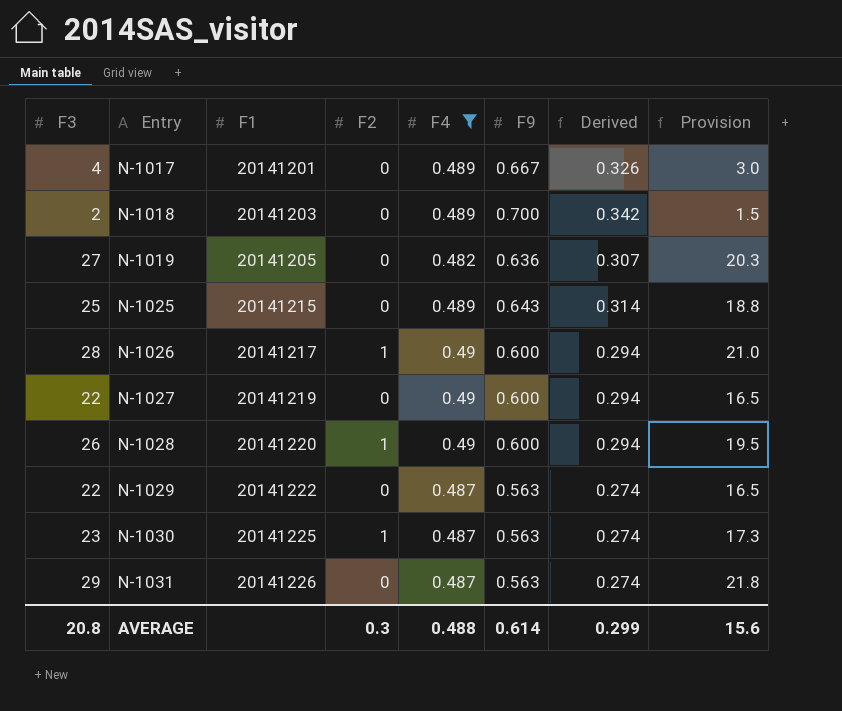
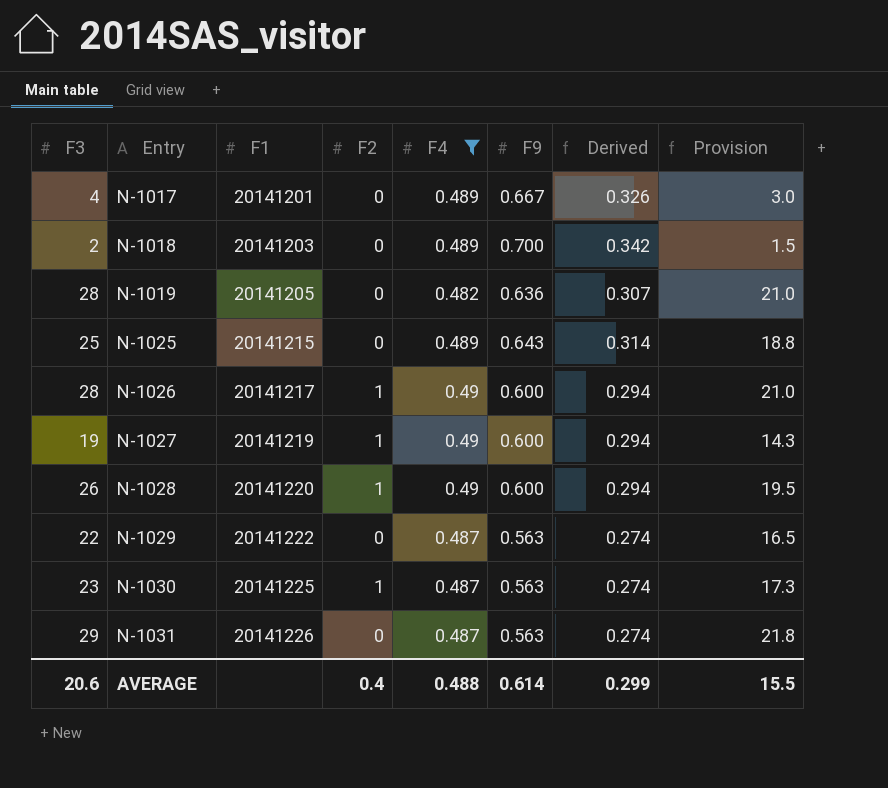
N-1019 | F3: 27 -> 28
N-1019 | Provision: 20.3 -> 21.0
N-1027 | F3: 22 -> 19
N-1027 | F2: 0 -> 1
N-1027 | Provision: 16.5 -> 14.3
AVERAGE | F3: 20.8 -> 20.6
AVERAGE | F2: 0.3 -> 0.4
AVERAGE | Provision: 15.6 -> 15.5

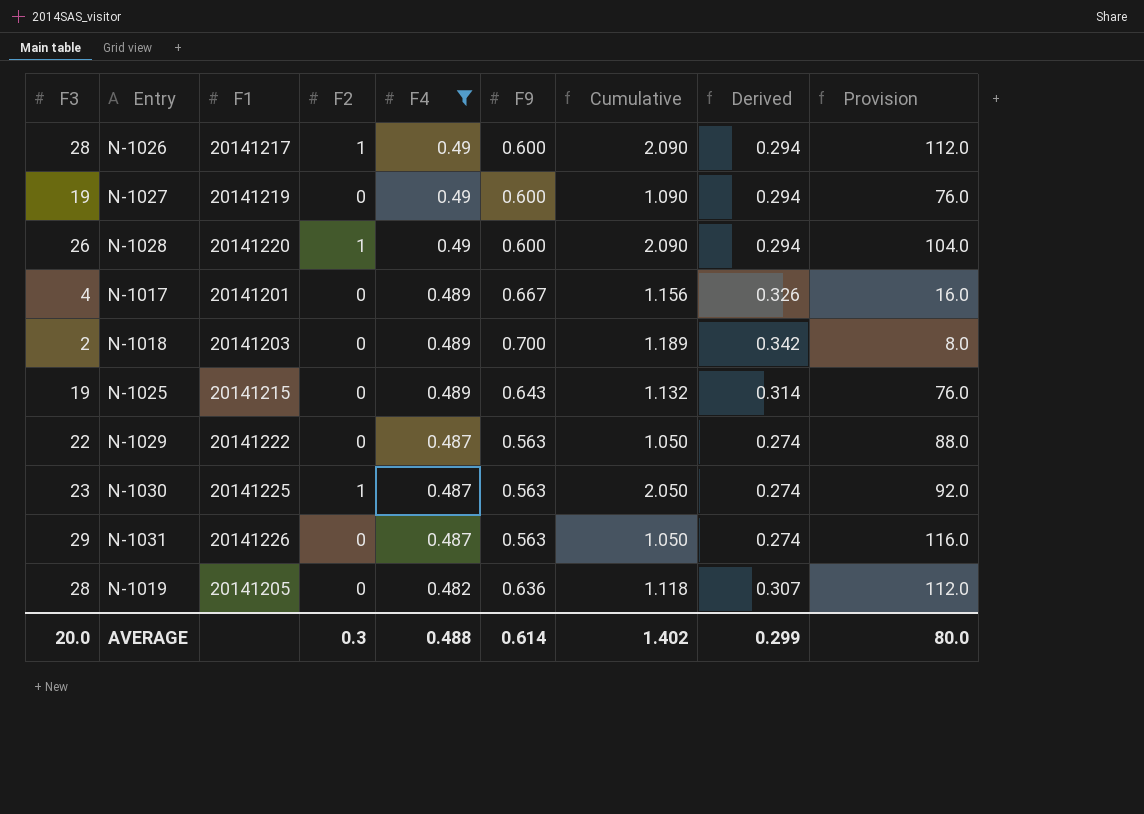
row order: Entry ascending -> F4 descending
column Cumulative | formula: none -> [F2] + [F4] + [F9]
column Provision | formula: [F3] * 0.75 -> [F3] * 4
N-1027 | F2: 1 -> 0
N-1025 | F3: 25 -> 19
AVERAGE | F3: 20.6 -> 20.0
AVERAGE | F2: 0.4 -> 0.3
AVERAGE | Provision: 15.5 -> 80.0

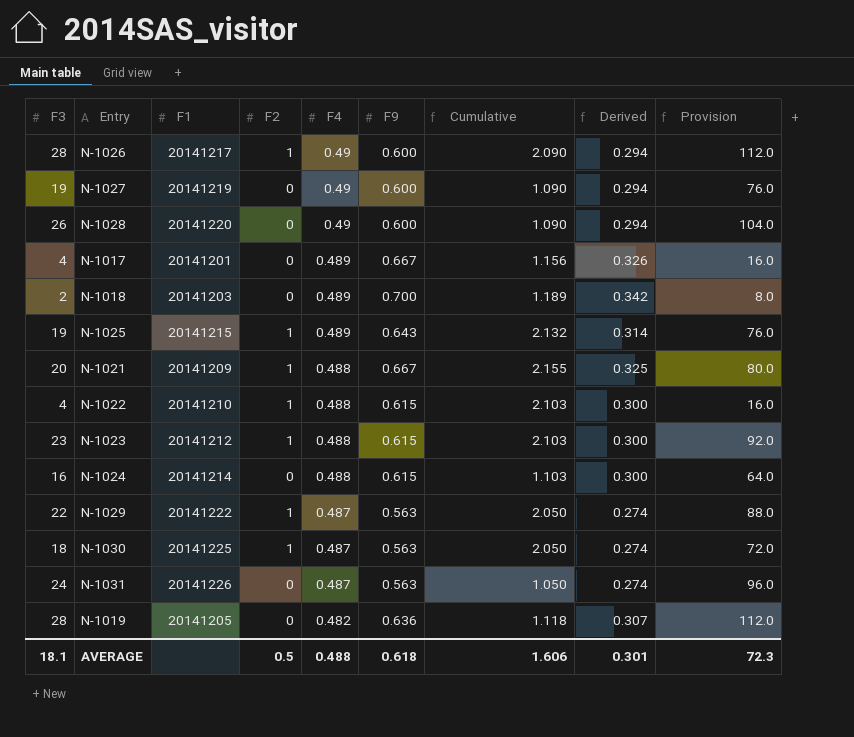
filter: F4 != 0.488 -> none
N-1028 | F2: 1 -> 0
N-1028 | Cumulative: 2.090 -> 1.090
N-1025 | F2: 0 -> 1
N-1025 | Cumulative: 1.132 -> 2.132
N-1029 | F2: 0 -> 1
N-1029 | Cumulative: 1.050 -> 2.050
N-1030 | F3: 23 -> 18
N-1030 | Provision: 92.0 -> 72.0
N-1031 | F3: 29 -> 24
N-1031 | Provision: 116.0 -> 96.0
AVERAGE | F3: 20.0 -> 18.1
AVERAGE | F2: 0.3 -> 0.5
AVERAGE | F9: 0.614 -> 0.618
AVERAGE | Cumulative: 1.402 -> 1.606
AVERAGE | Derived: 0.299 -> 0.301
AVERAGE | Provision: 80.0 -> 72.3

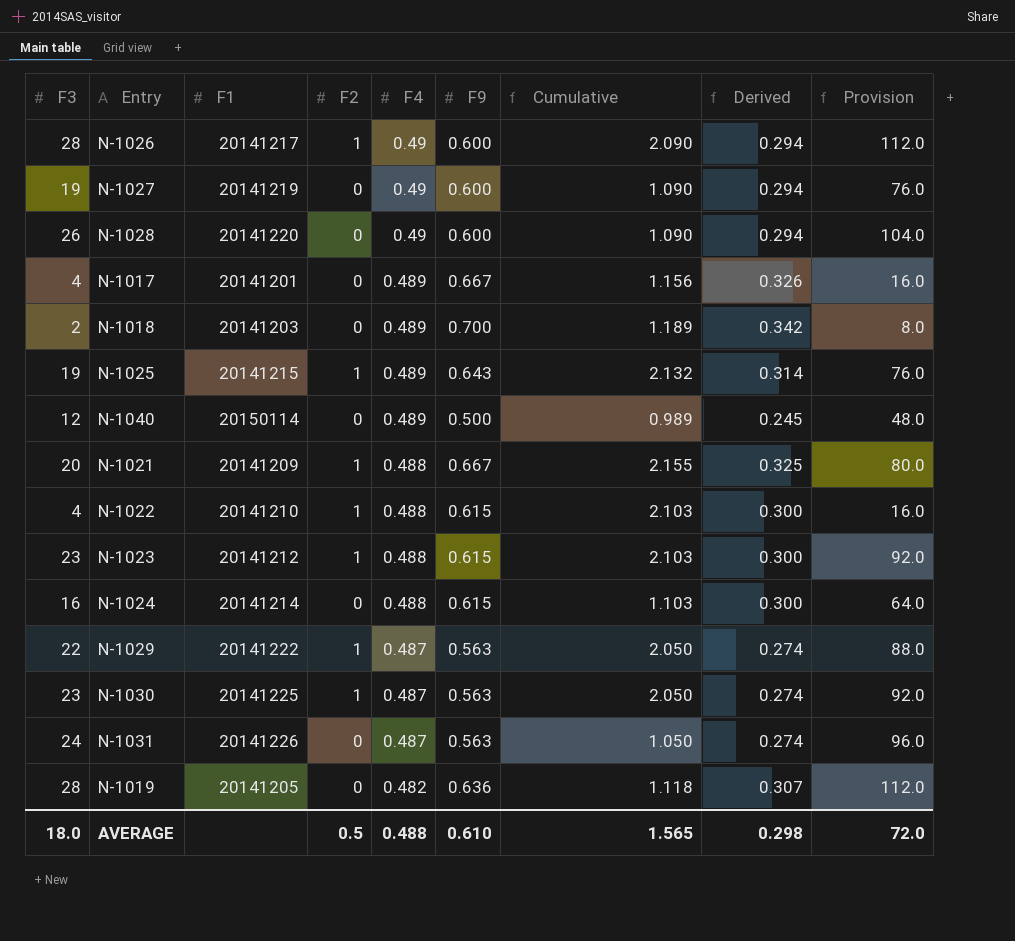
row N-1040: none -> 12 | 20150114 | 0 | 0.489 | 0.500 | 0.989 | 0.245 | 48.0
N-1030 | F3: 18 -> 23
N-1030 | Provision: 72.0 -> 92.0
AVERAGE | F3: 18.1 -> 18.0
AVERAGE | F9: 0.618 -> 0.610
AVERAGE | Cumulative: 1.606 -> 1.565
AVERAGE | Derived: 0.301 -> 0.298
AVERAGE | Provision: 72.3 -> 72.0

